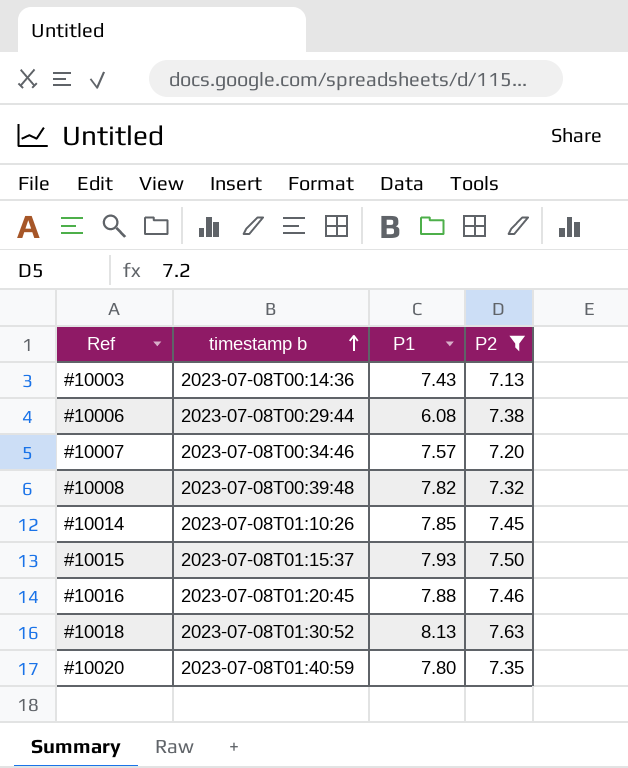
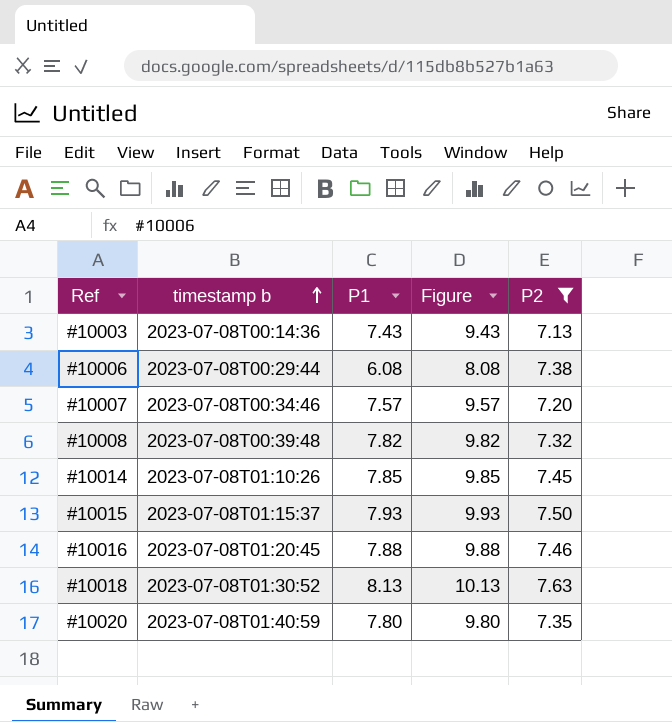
column Figure | formula: none -> [P1] + 2

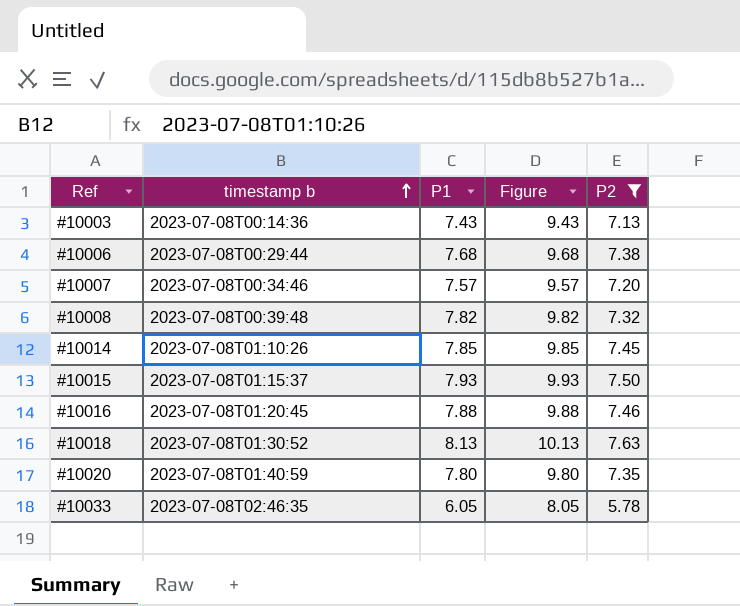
#10006 | P1: 6.08 -> 7.68
#10006 | Figure: 8.08 -> 9.68
row #10033: none -> 2023-07-08T02:46:35 | 6.05 | 8.05 | 5.78

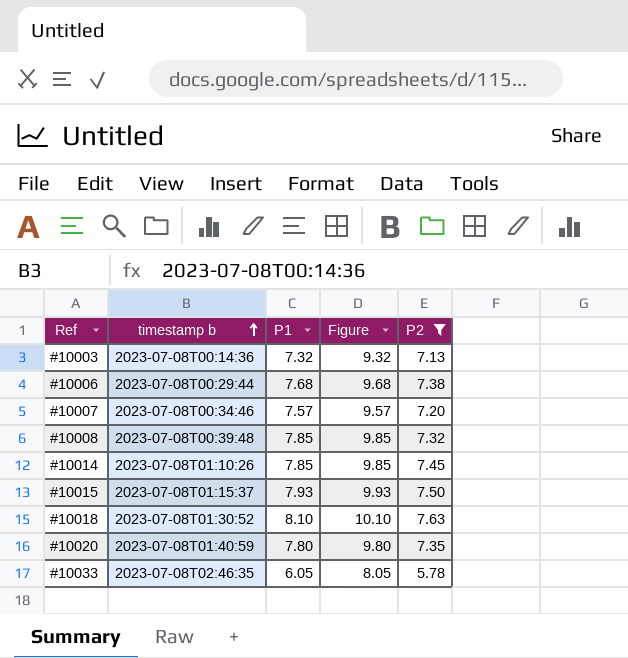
row #10016: 2023-07-08T01:20:45 | 7.88 | 9.88 | 7.46 -> none
#10003 | P1: 7.43 -> 7.32
#10003 | Figure: 9.43 -> 9.32
#10008 | P1: 7.82 -> 7.85
#10008 | Figure: 9.82 -> 9.85
#10018 | P1: 8.13 -> 8.10
#10018 | Figure: 10.13 -> 10.10

